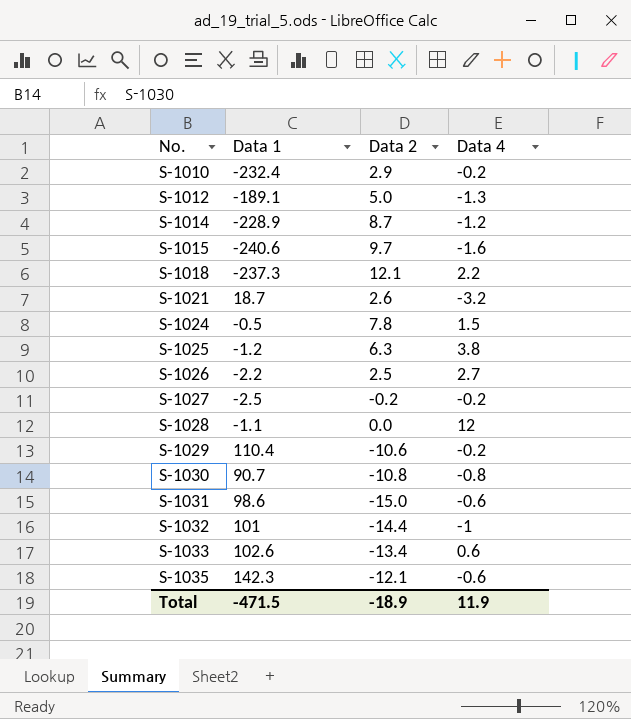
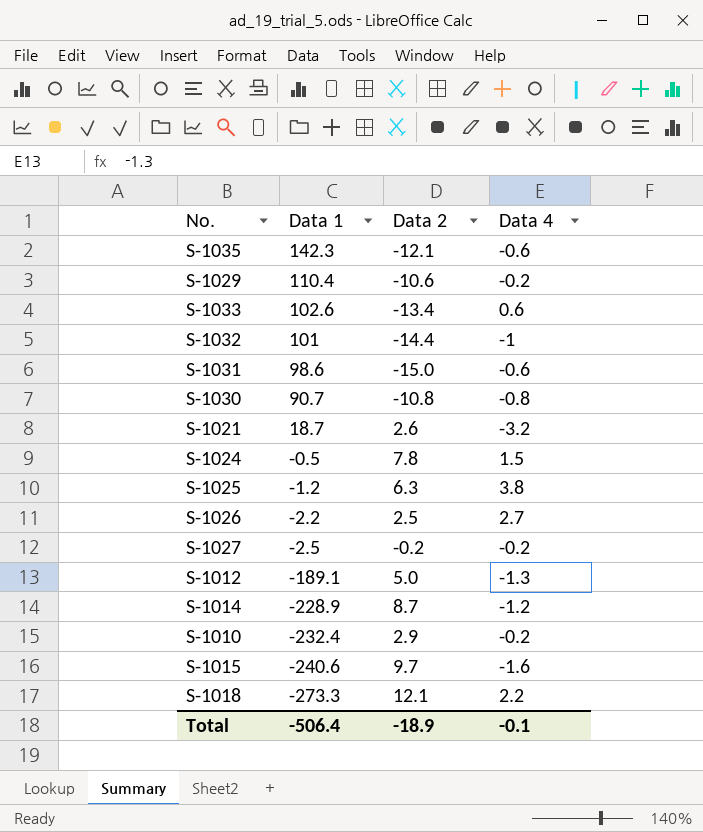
row order: No. ascending -> Data 1 descending
row S-1028: -1.1 | 0.0 | 12 -> none
S-1018 | Data 1: -237.3 -> -273.3
Total | Data 1: -471.5 -> -506.4
Total | Data 4: 11.9 -> -0.1

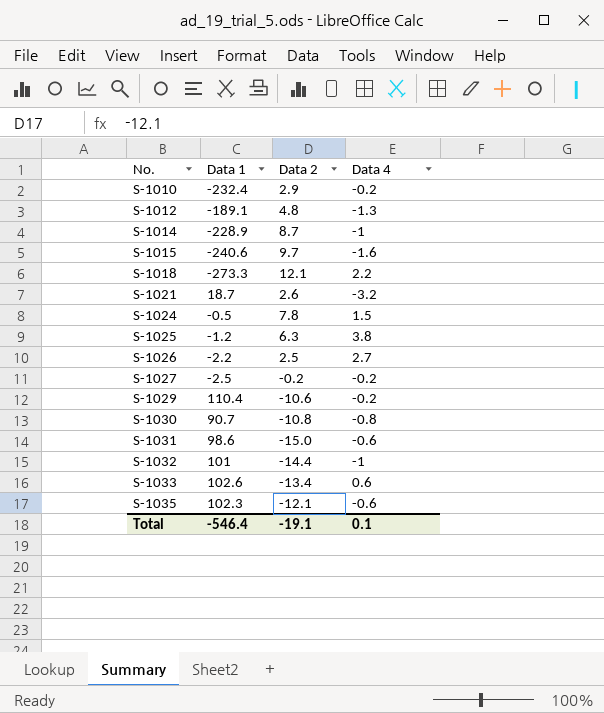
row order: Data 1 descending -> No. ascending
S-1012 | Data 2: 5.0 -> 4.8
S-1014 | Data 4: -1.2 -> -1
S-1035 | Data 1: 142.3 -> 102.3
Total | Data 1: -506.4 -> -546.4
Total | Data 2: -18.9 -> -19.1
Total | Data 4: -0.1 -> 0.1

